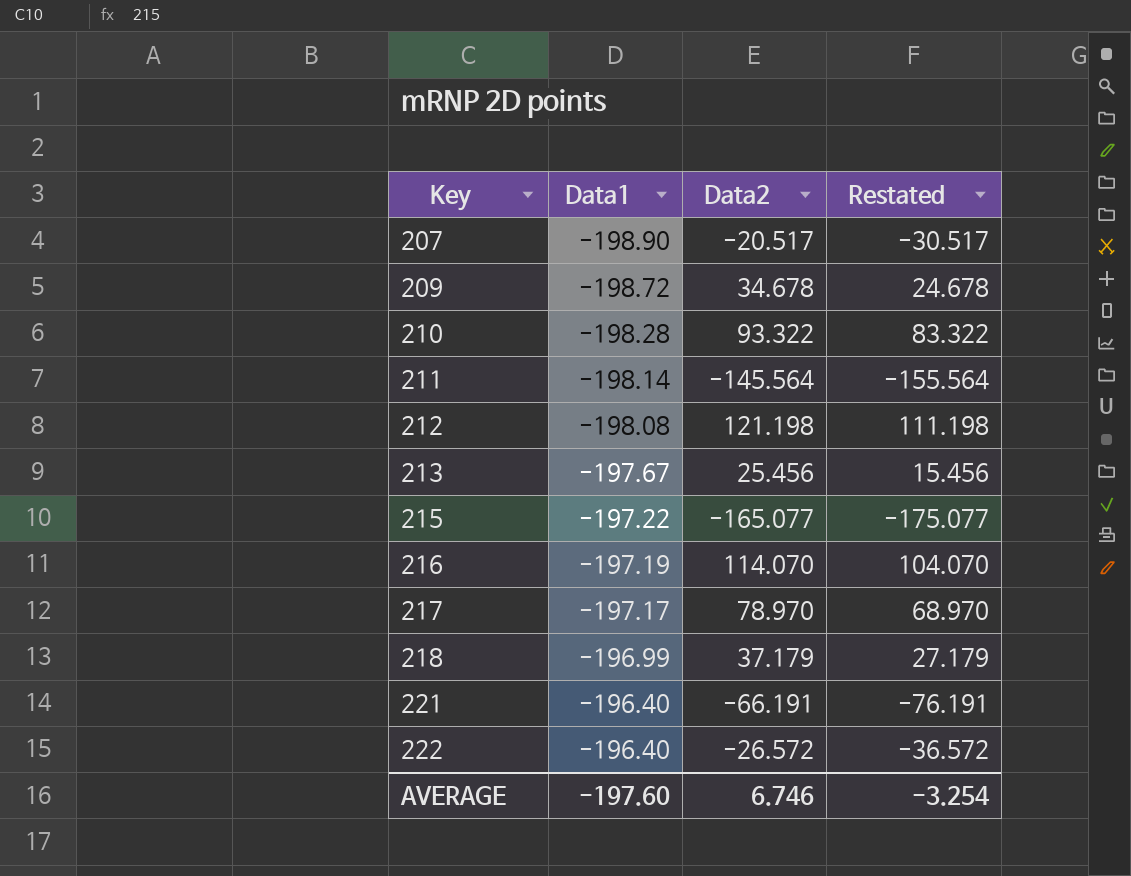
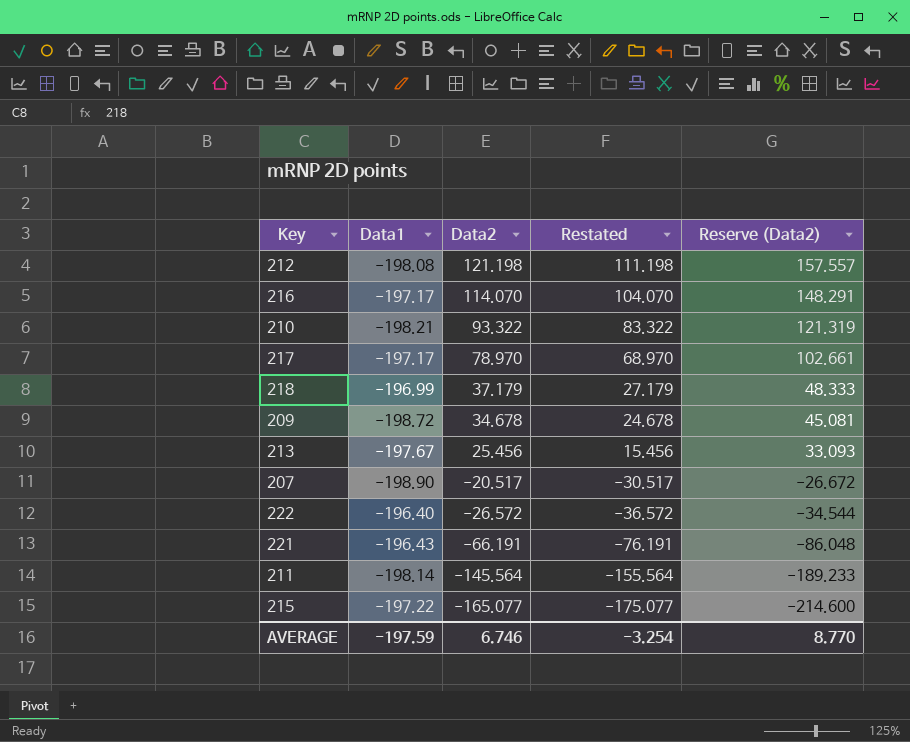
row order: Key ascending -> Data2 descending
column Reserve (Data2) | formula: none -> [Data2] * 1.3
216 | Data1: -197.19 -> -197.17
210 | Data1: -198.28 -> -198.21
221 | Data1: -196.40 -> -196.43
AVERAGE | Data1: -197.60 -> -197.59

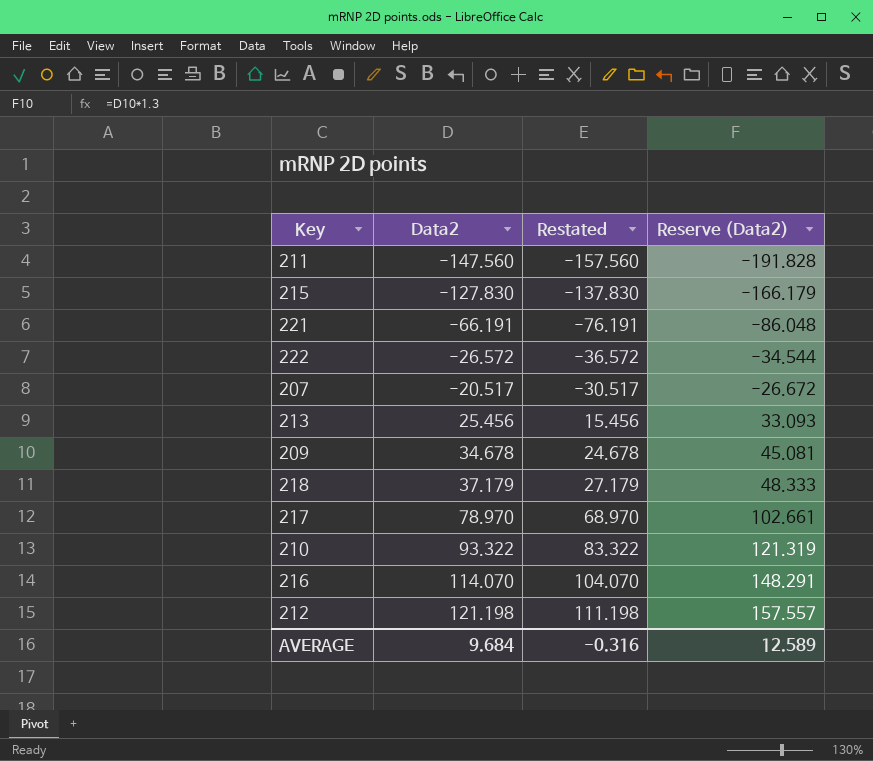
row order: Data2 descending -> Data2 ascending
column Data1 | position: 2 -> none
211 | Data2: -145.564 -> -147.560
211 | Restated: -155.564 -> -157.560
211 | Reserve (Data2): -189.233 -> -191.828
215 | Data2: -165.077 -> -127.830
215 | Restated: -175.077 -> -137.830
215 | Reserve (Data2): -214.600 -> -166.179
AVERAGE | Data2: 6.746 -> 9.684
AVERAGE | Restated: -3.254 -> -0.316
AVERAGE | Reserve (Data2): 8.770 -> 12.589

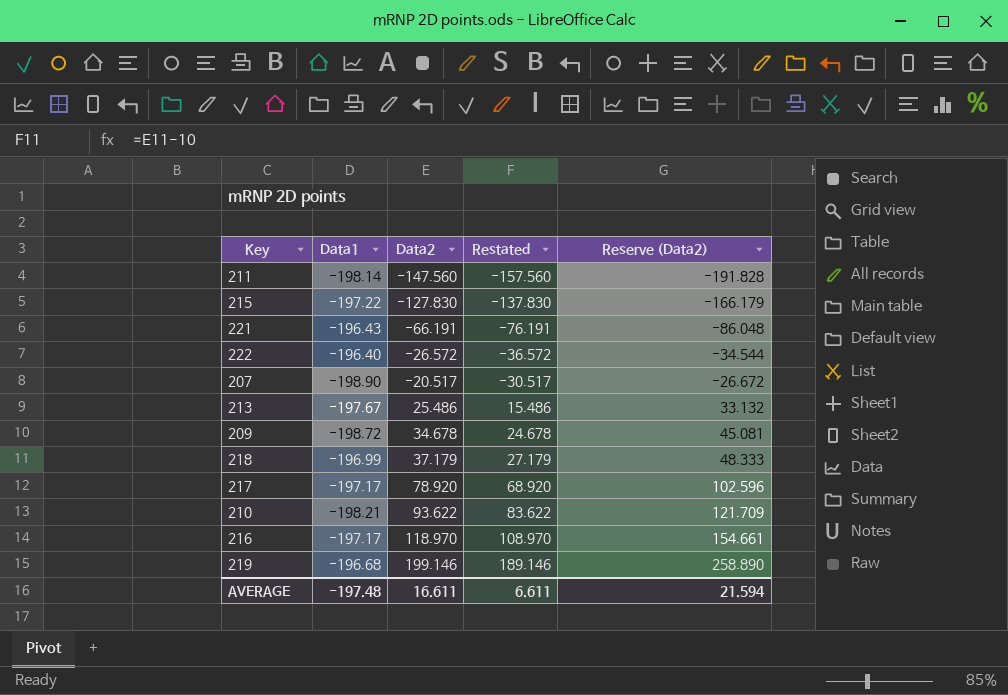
column Data1 | position: none -> 2
row 212: 121.198 | 111.198 | 157.557 -> none
213 | Data2: 25.456 -> 25.486
213 | Restated: 15.456 -> 15.486
213 | Reserve (Data2): 33.093 -> 33.132
217 | Data2: 78.970 -> 78.920
217 | Restated: 68.970 -> 68.920
217 | Reserve (Data2): 102.661 -> 102.596
210 | Data2: 93.322 -> 93.622
210 | Restated: 83.322 -> 83.622
210 | Reserve (Data2): 121.319 -> 121.709
216 | Data2: 114.070 -> 118.970
216 | Restated: 104.070 -> 108.970
216 | Reserve (Data2): 148.291 -> 154.661
row 219: none -> -196.68 | 199.146 | 189.146 | 258.890
AVERAGE | Data2: 9.684 -> 16.611
AVERAGE | Restated: -0.316 -> 6.611
AVERAGE | Reserve (Data2): 12.589 -> 21.594

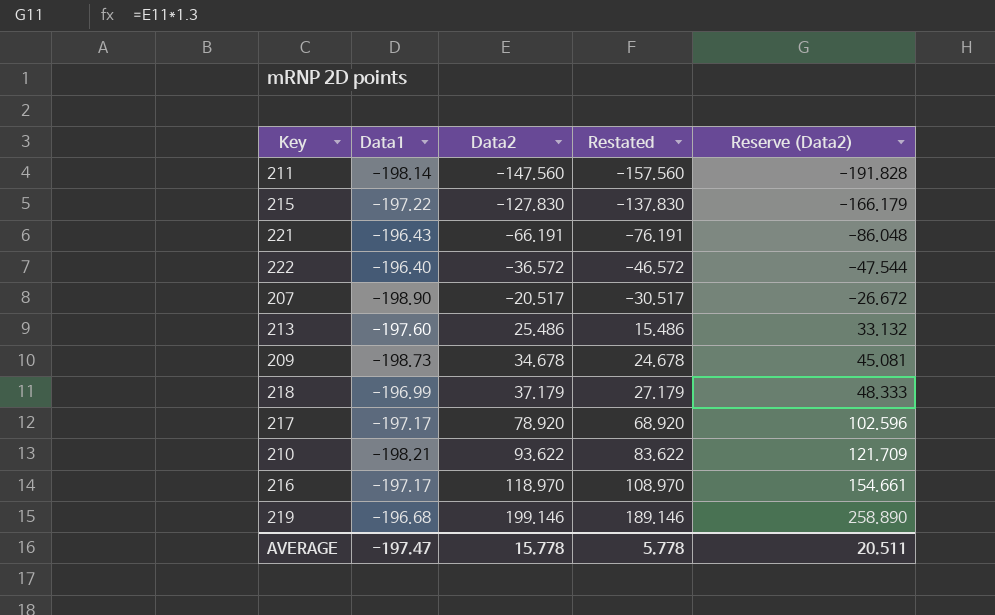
222 | Data2: -26.572 -> -36.572
222 | Restated: -36.572 -> -46.572
222 | Reserve (Data2): -34.544 -> -47.544
213 | Data1: -197.67 -> -197.60
209 | Data1: -198.72 -> -198.73
AVERAGE | Data1: -197.48 -> -197.47
AVERAGE | Data2: 16.611 -> 15.778
AVERAGE | Restated: 6.611 -> 5.778
AVERAGE | Reserve (Data2): 21.594 -> 20.511

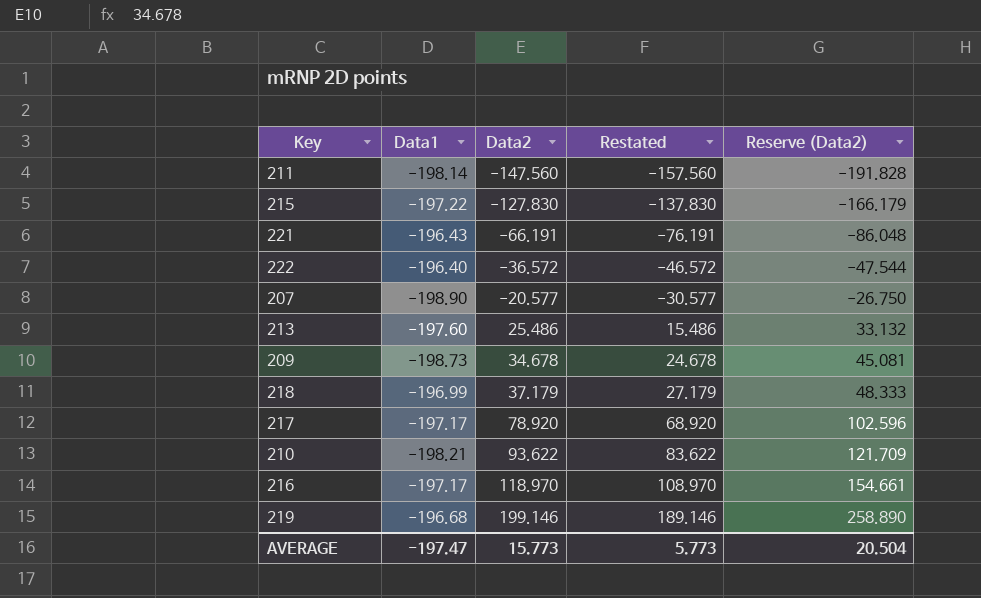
207 | Data2: -20.517 -> -20.577
207 | Restated: -30.517 -> -30.577
207 | Reserve (Data2): -26.672 -> -26.750
AVERAGE | Data2: 15.778 -> 15.773
AVERAGE | Restated: 5.778 -> 5.773
AVERAGE | Reserve (Data2): 20.511 -> 20.504

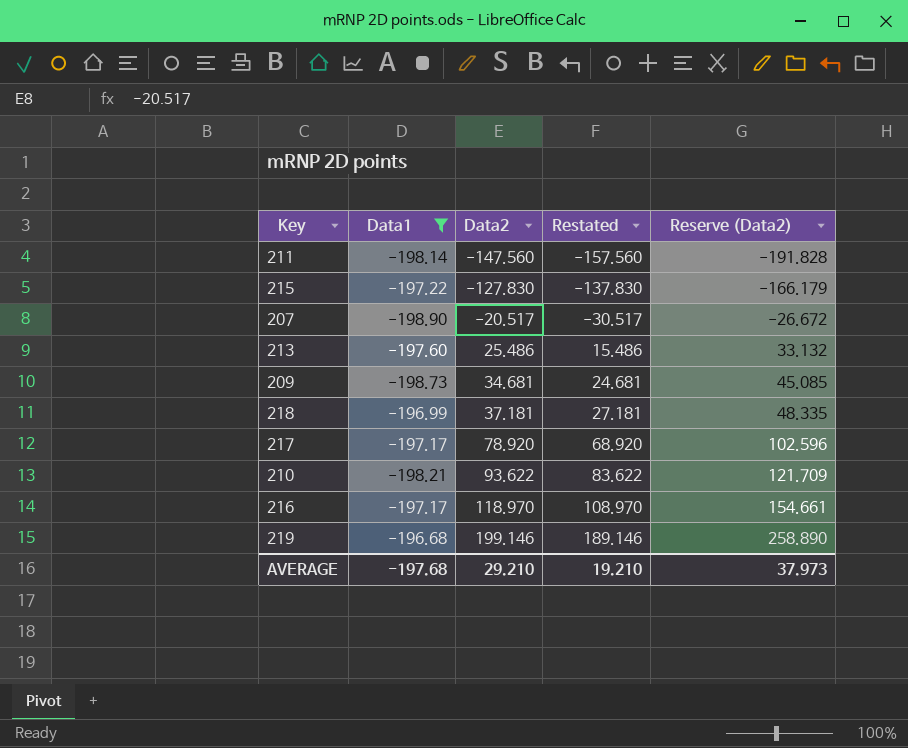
filter: none -> Data1 <= -196.68
207 | Data2: -20.577 -> -20.517
207 | Restated: -30.577 -> -30.517
207 | Reserve (Data2): -26.750 -> -26.672
209 | Data2: 34.678 -> 34.681
209 | Restated: 24.678 -> 24.681
209 | Reserve (Data2): 45.081 -> 45.085
218 | Data2: 37.179 -> 37.181
218 | Restated: 27.179 -> 27.181
218 | Reserve (Data2): 48.333 -> 48.335
AVERAGE | Data1: -197.47 -> -197.68
AVERAGE | Data2: 15.773 -> 29.210
AVERAGE | Restated: 5.773 -> 19.210
AVERAGE | Reserve (Data2): 20.504 -> 37.973

